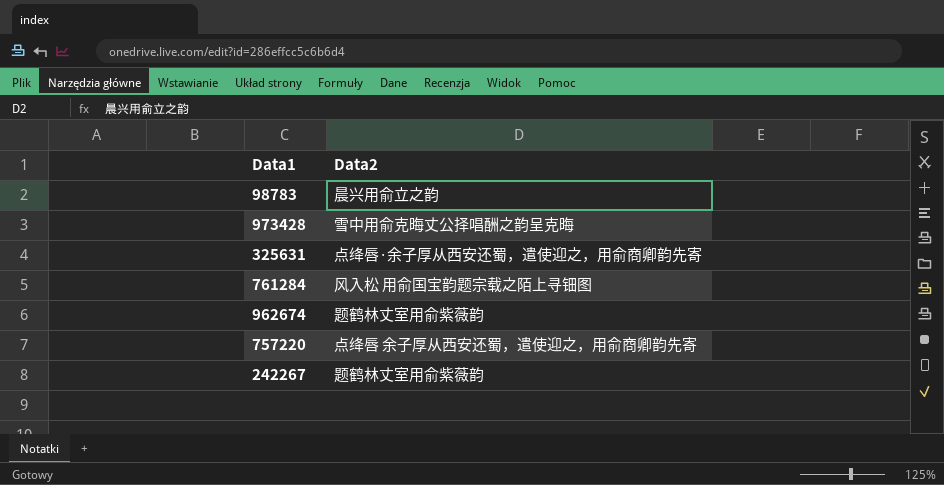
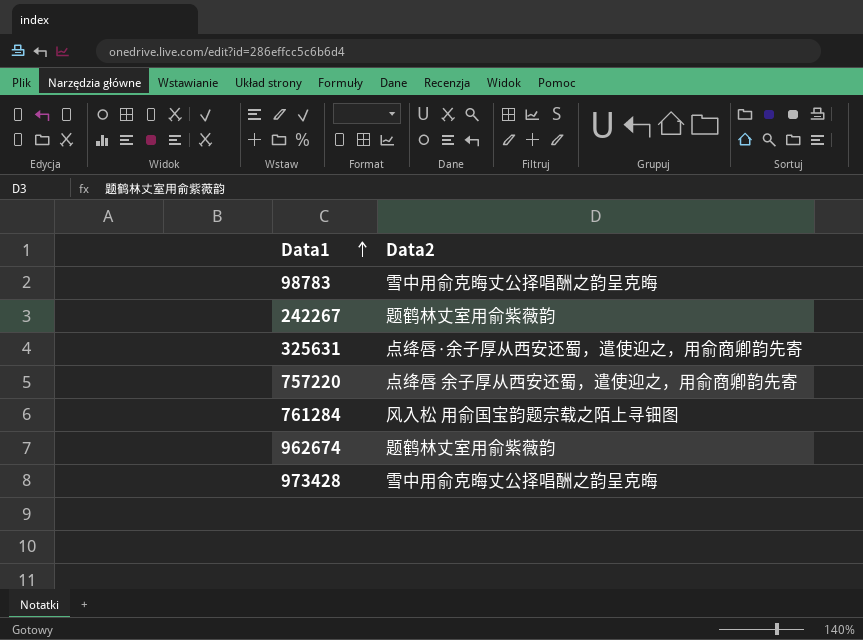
row order: none -> Data1 ascending
98783 | Data2: 晨兴用俞立之韵 -> 雪中用俞克晦丈公择唱酬之韵呈克晦

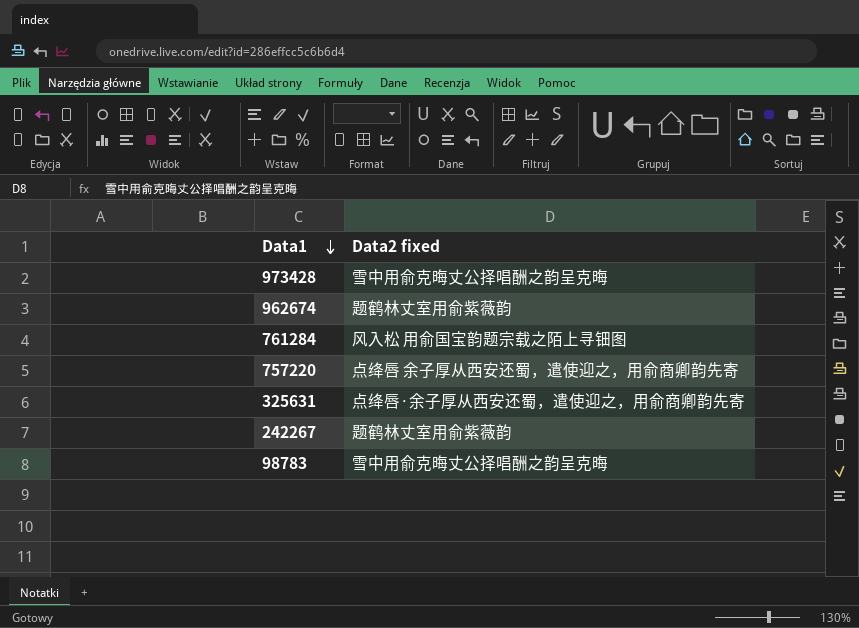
row order: Data1 ascending -> Data1 descending
column name: Data2 -> Data2 fixed

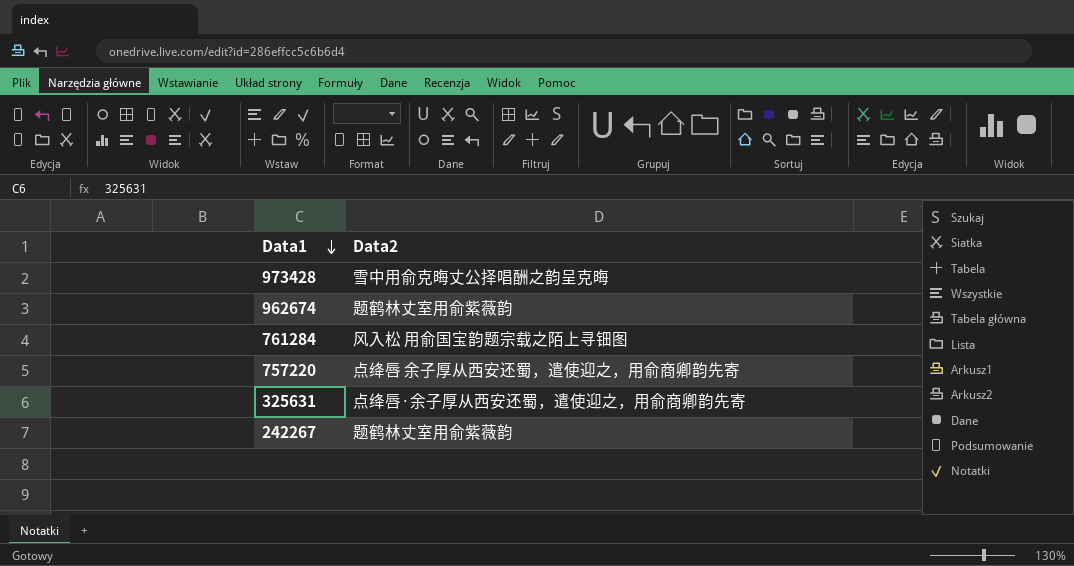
column name: Data2 fixed -> Data2
row 98783: 雪中用俞克晦丈公择唱酬之韵呈克晦 -> none

